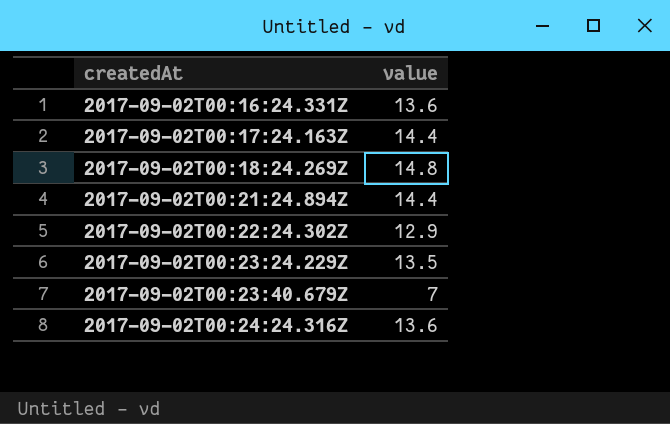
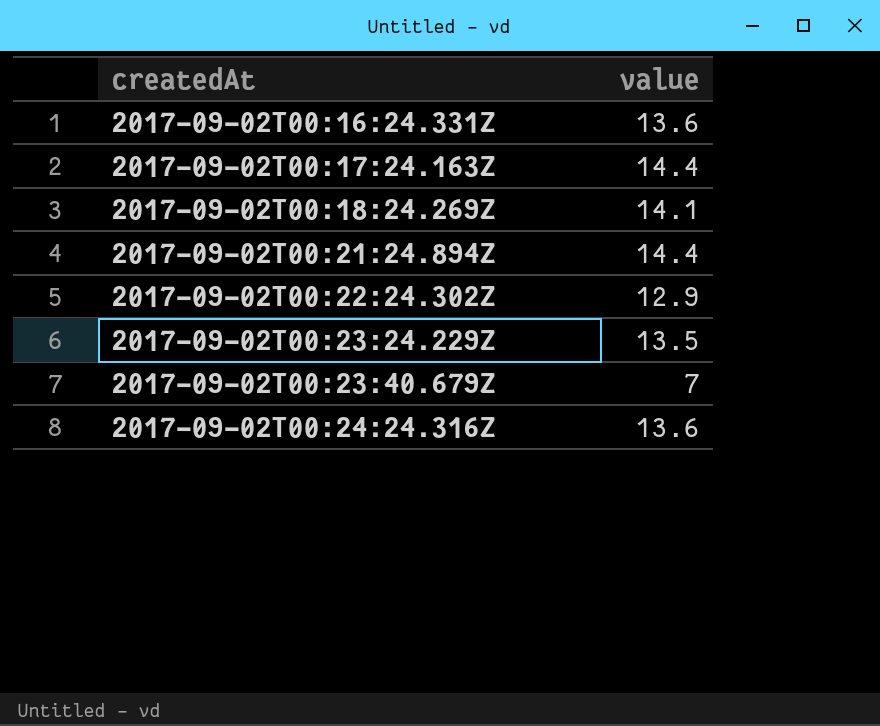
2017-09-02T00:18:24.269Z | value: 14.8 -> 14.1

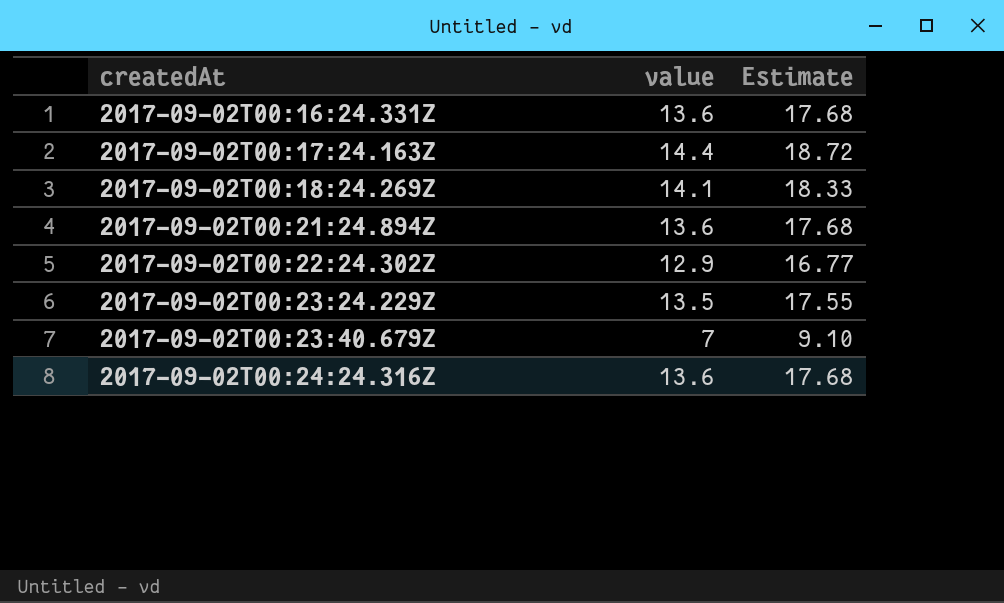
column Estimate | formula: none -> [value] * 1.3
2017-09-02T00:21:24.894Z | value: 14.4 -> 13.6

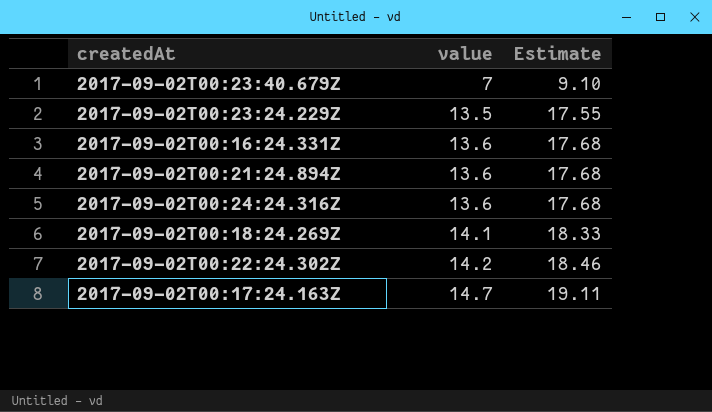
row order: createdAt ascending -> value ascending
2017-09-02T00:22:24.302Z | value: 12.9 -> 14.2
2017-09-02T00:22:24.302Z | Estimate: 16.77 -> 18.46
2017-09-02T00:17:24.163Z | value: 14.4 -> 14.7
2017-09-02T00:17:24.163Z | Estimate: 18.72 -> 19.11

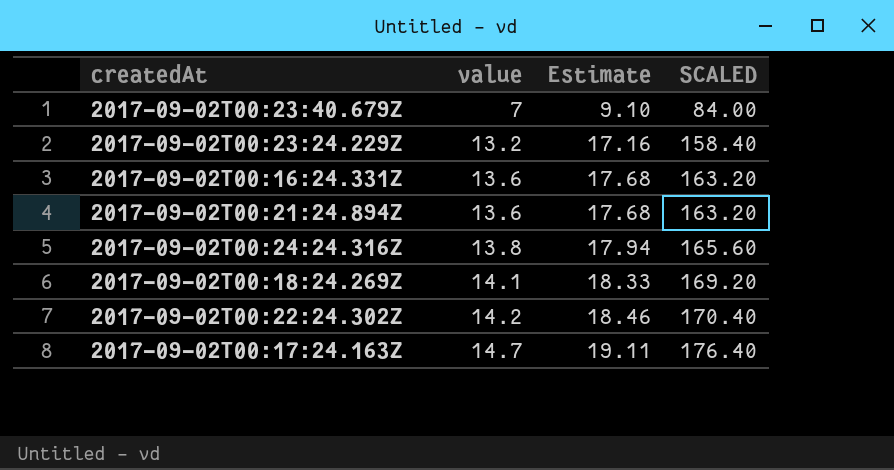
column SCALED | formula: none -> [value] * 12
2017-09-02T00:23:24.229Z | value: 13.5 -> 13.2
2017-09-02T00:23:24.229Z | Estimate: 17.55 -> 17.16
2017-09-02T00:24:24.316Z | value: 13.6 -> 13.8
2017-09-02T00:24:24.316Z | Estimate: 17.68 -> 17.94

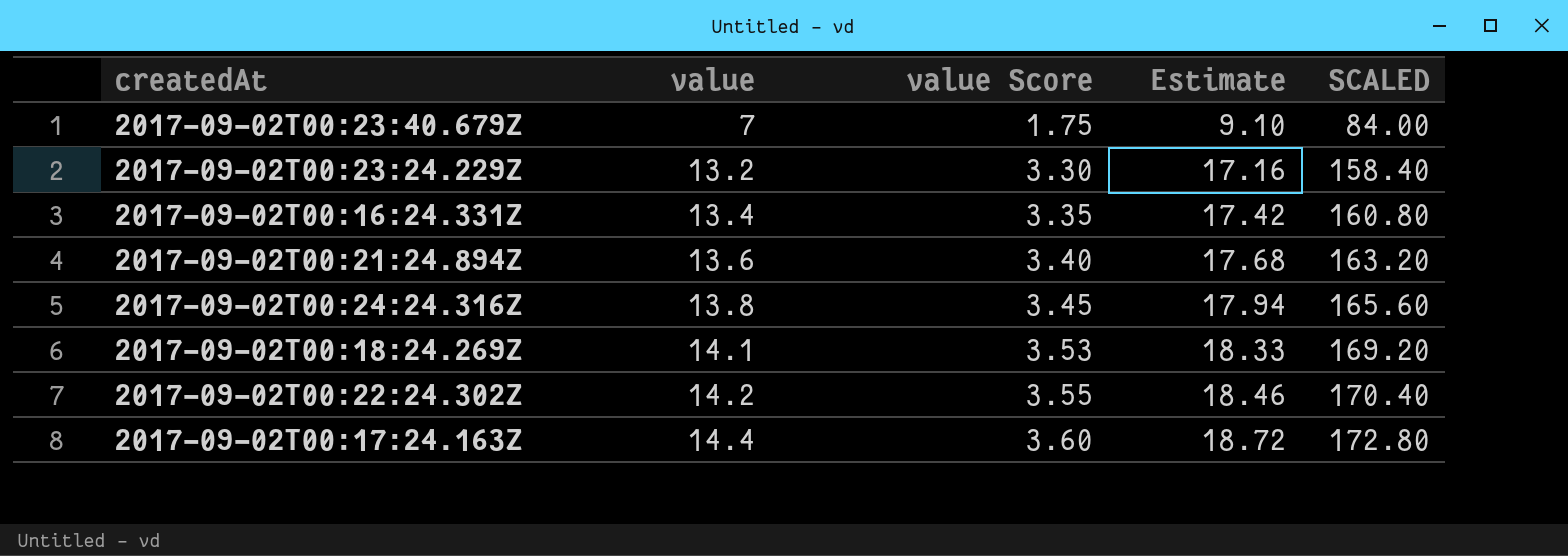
column value Score | formula: none -> [value] * 0.25
2017-09-02T00:16:24.331Z | value: 13.6 -> 13.4
2017-09-02T00:16:24.331Z | Estimate: 17.68 -> 17.42
2017-09-02T00:16:24.331Z | SCALED: 163.20 -> 160.80
2017-09-02T00:17:24.163Z | value: 14.7 -> 14.4
2017-09-02T00:17:24.163Z | Estimate: 19.11 -> 18.72
2017-09-02T00:17:24.163Z | SCALED: 176.40 -> 172.80

